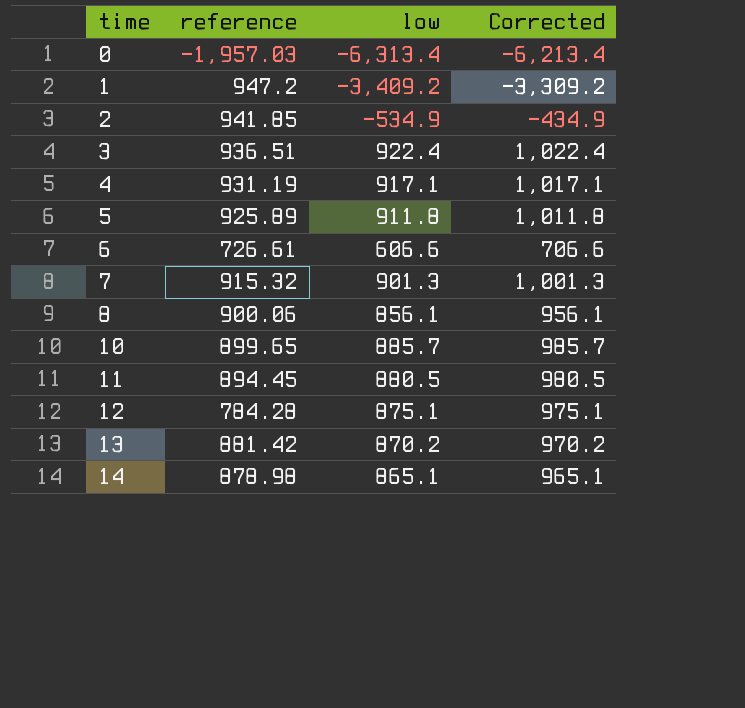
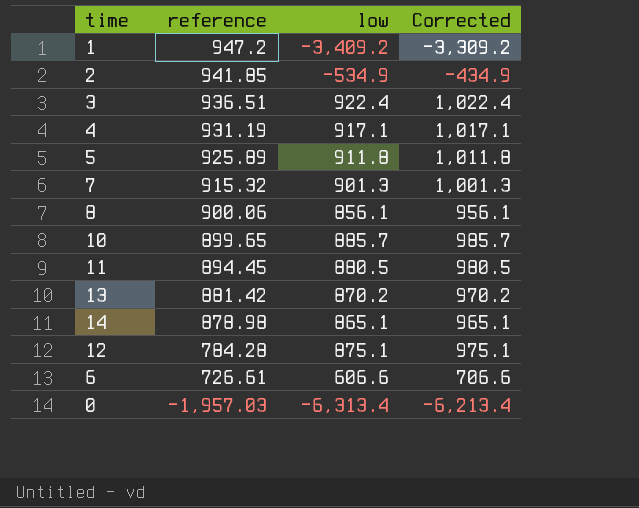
row order: time ascending -> reference descending

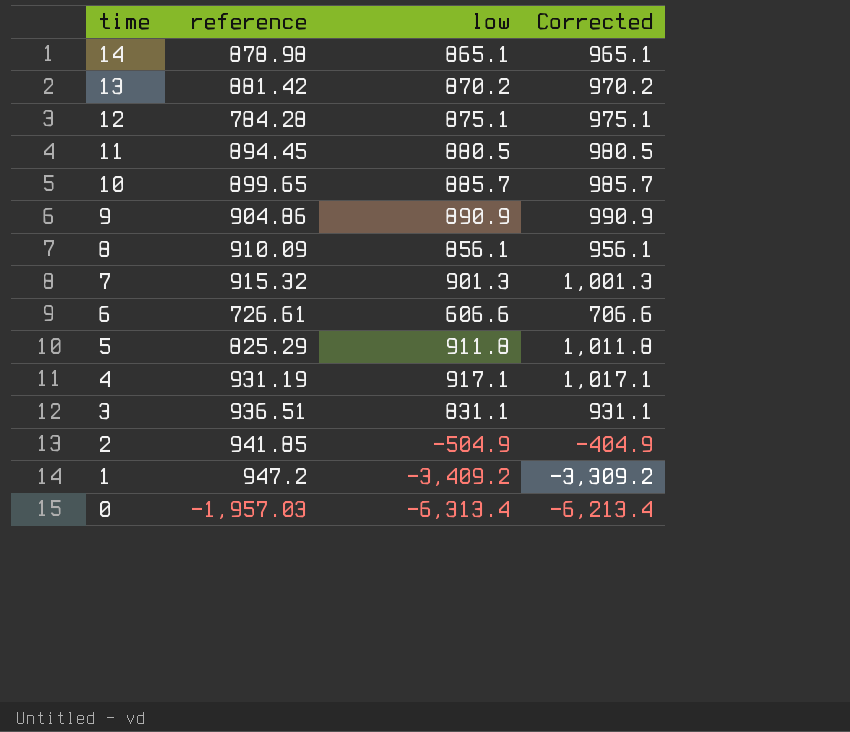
row order: reference descending -> time descending
row 9: none -> 904.86 | 890.9 | 990.9
8 | reference: 900.06 -> 910.09
5 | reference: 925.89 -> 825.29
3 | low: 922.4 -> 831.1
3 | Corrected: 1,022.4 -> 931.1
2 | low: -534.9 -> -504.9
2 | Corrected: -434.9 -> -404.9

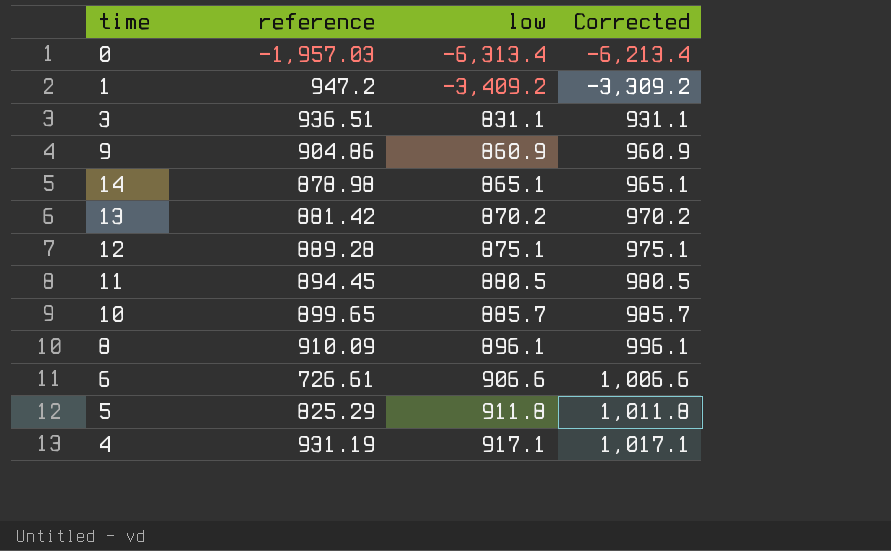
row order: time descending -> low ascending
row 7: 915.32 | 901.3 | 1,001.3 -> none
row 2: 941.85 | -504.9 | -404.9 -> none
9 | low: 890.9 -> 860.9
9 | Corrected: 990.9 -> 960.9
12 | reference: 784.28 -> 889.28
8 | low: 856.1 -> 896.1
8 | Corrected: 956.1 -> 996.1
6 | low: 606.6 -> 906.6
6 | Corrected: 706.6 -> 1,006.6

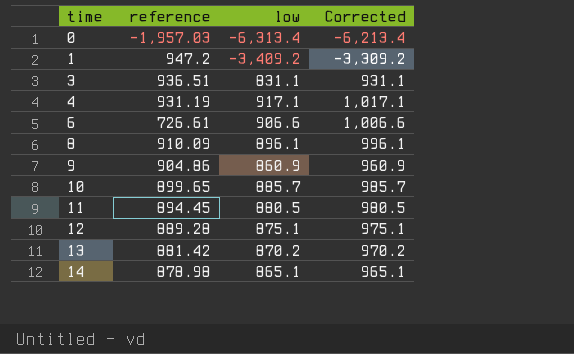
row order: low ascending -> time ascending
row 5: 825.29 | 911.8 | 1,011.8 -> none

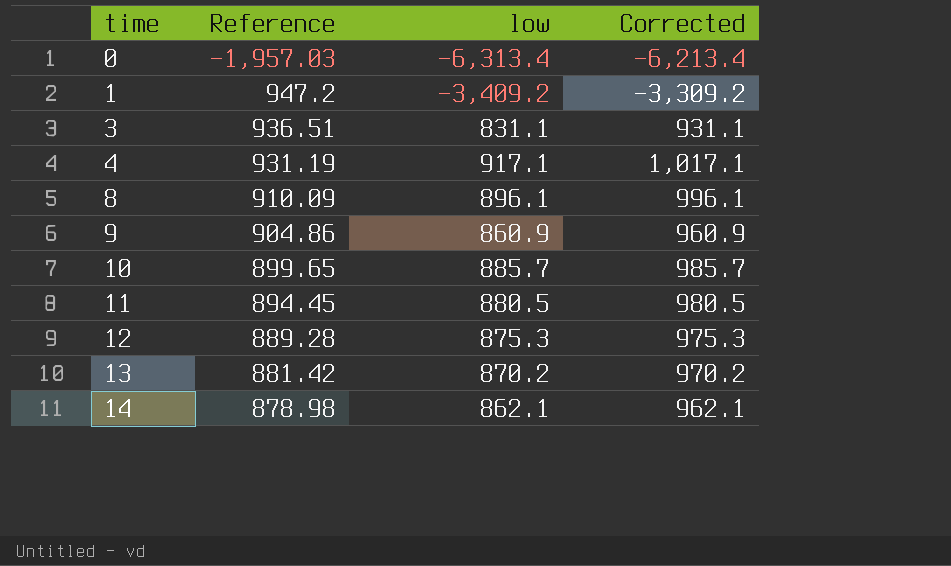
column name: reference -> Reference
row 6: 726.61 | 906.6 | 1,006.6 -> none
12 | low: 875.1 -> 875.3
12 | Corrected: 975.1 -> 975.3
14 | low: 865.1 -> 862.1
14 | Corrected: 965.1 -> 962.1

